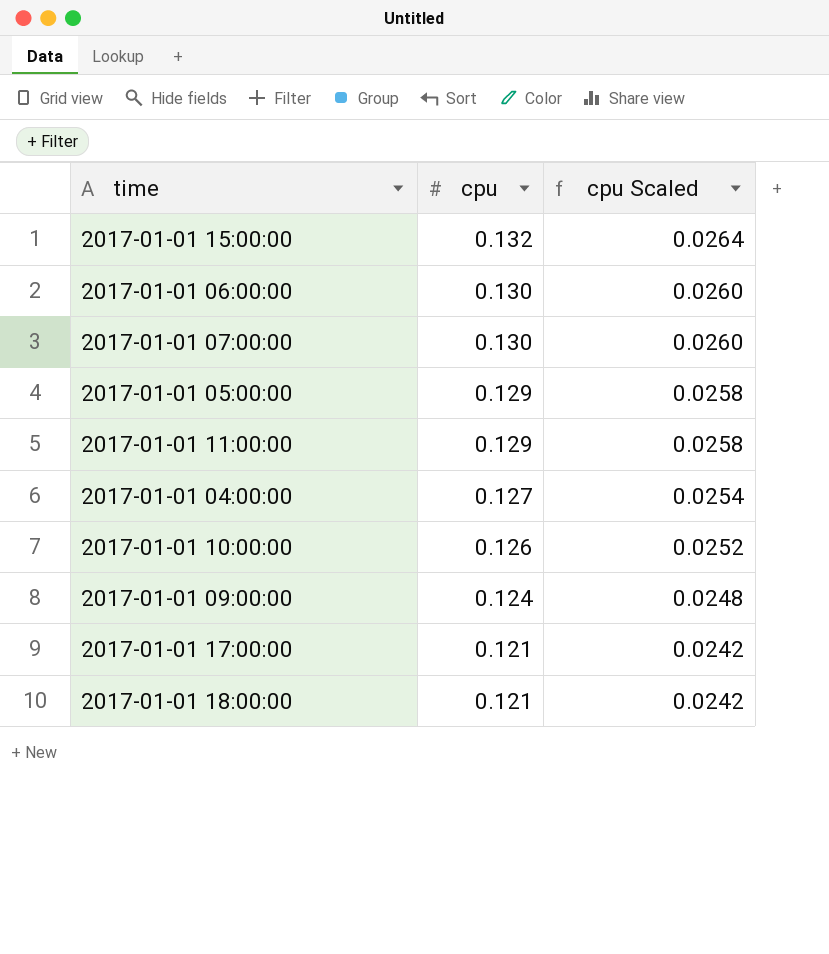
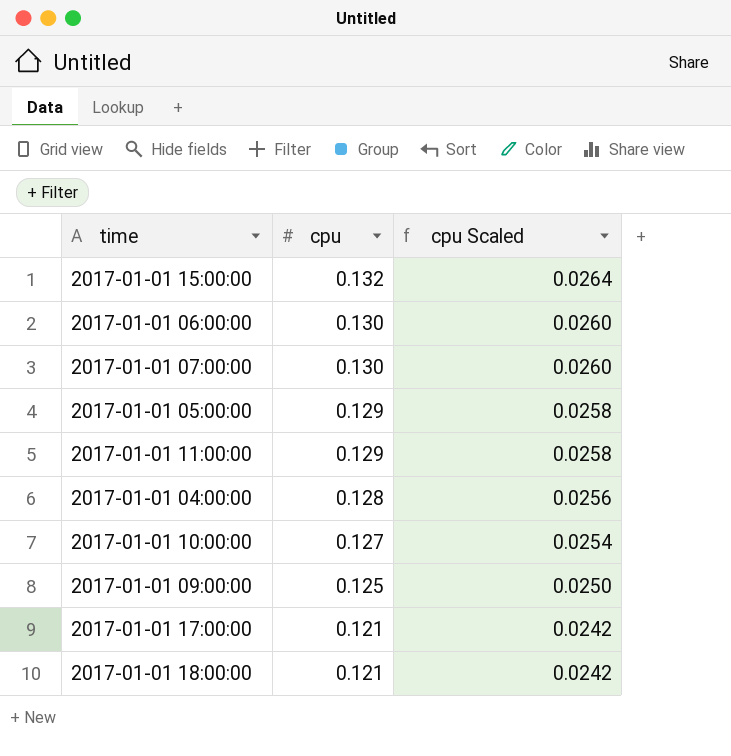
2017-01-01 04:00:00 | cpu: 0.127 -> 0.128
2017-01-01 04:00:00 | cpu Scaled: 0.0254 -> 0.0256
2017-01-01 10:00:00 | cpu: 0.126 -> 0.127
2017-01-01 10:00:00 | cpu Scaled: 0.0252 -> 0.0254
2017-01-01 09:00:00 | cpu: 0.124 -> 0.125
2017-01-01 09:00:00 | cpu Scaled: 0.0248 -> 0.0250

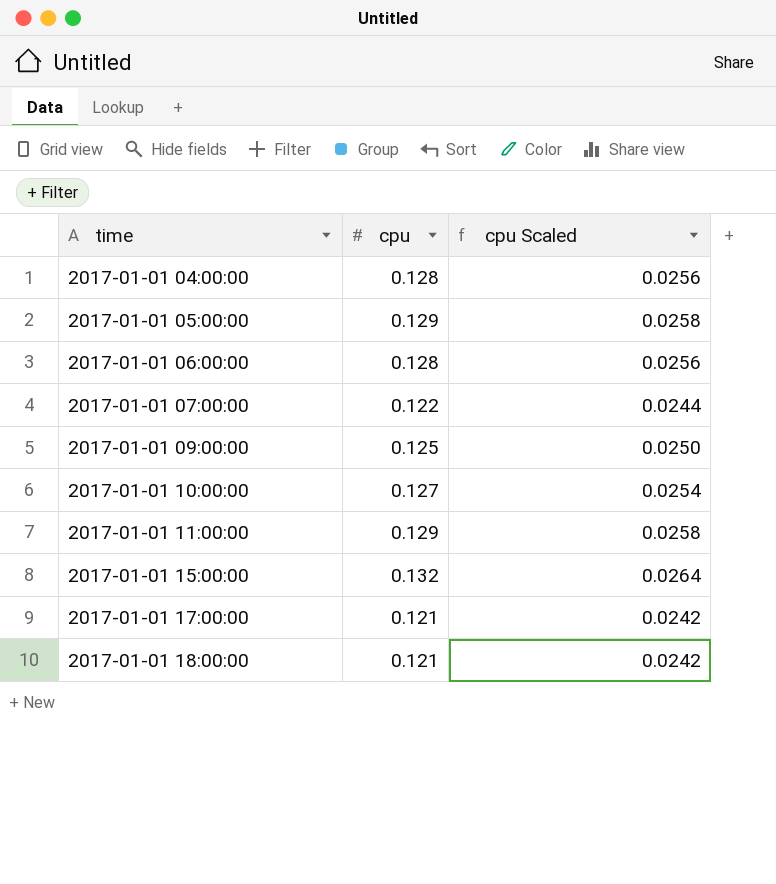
row order: cpu descending -> time ascending
2017-01-01 06:00:00 | cpu: 0.130 -> 0.128
2017-01-01 06:00:00 | cpu Scaled: 0.0260 -> 0.0256
2017-01-01 07:00:00 | cpu: 0.130 -> 0.122
2017-01-01 07:00:00 | cpu Scaled: 0.0260 -> 0.0244

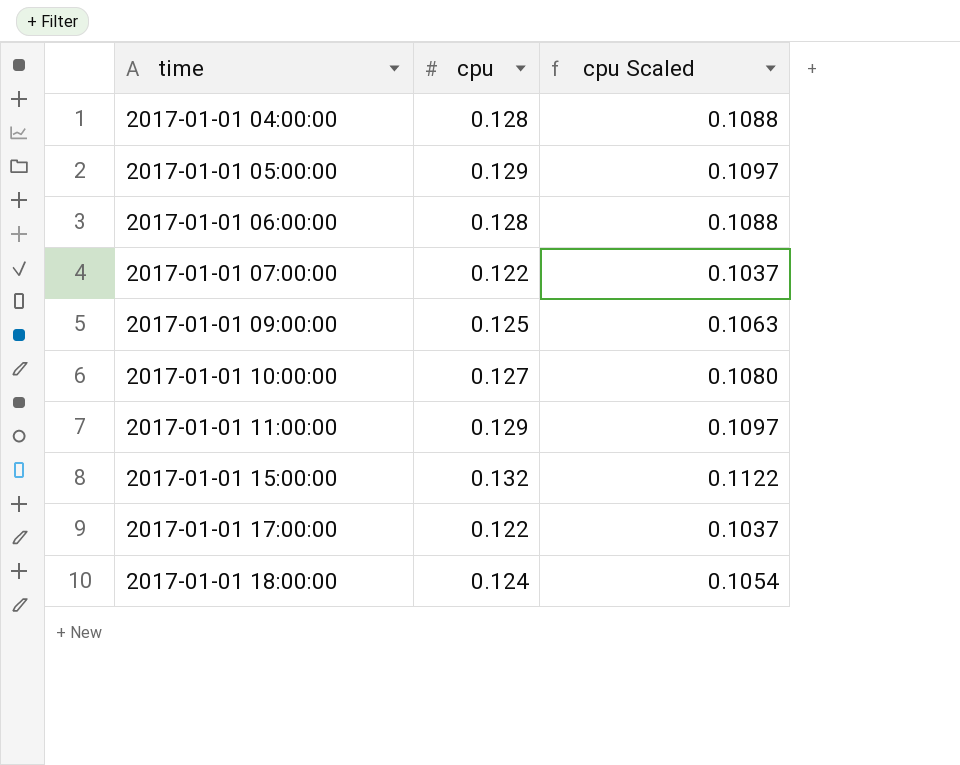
column cpu Scaled | formula: [cpu] * 0.2 -> [cpu] * 0.85
2017-01-01 17:00:00 | cpu: 0.121 -> 0.122
2017-01-01 18:00:00 | cpu: 0.121 -> 0.124

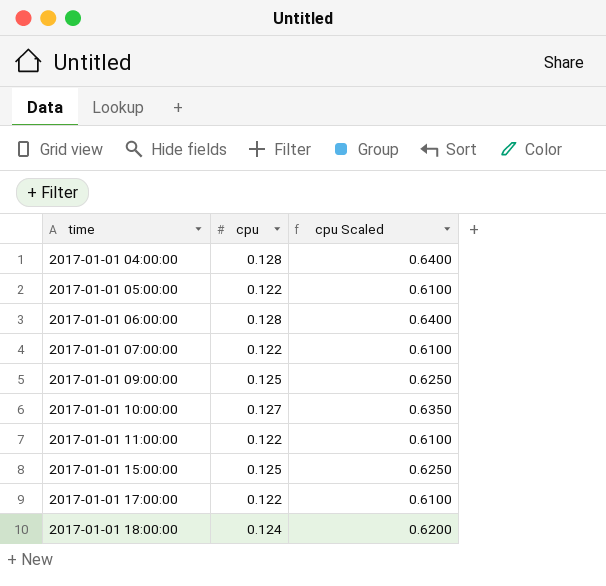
column cpu Scaled | formula: [cpu] * 0.85 -> [cpu] * 5
2017-01-01 05:00:00 | cpu: 0.129 -> 0.122
2017-01-01 11:00:00 | cpu: 0.129 -> 0.122
2017-01-01 15:00:00 | cpu: 0.132 -> 0.125

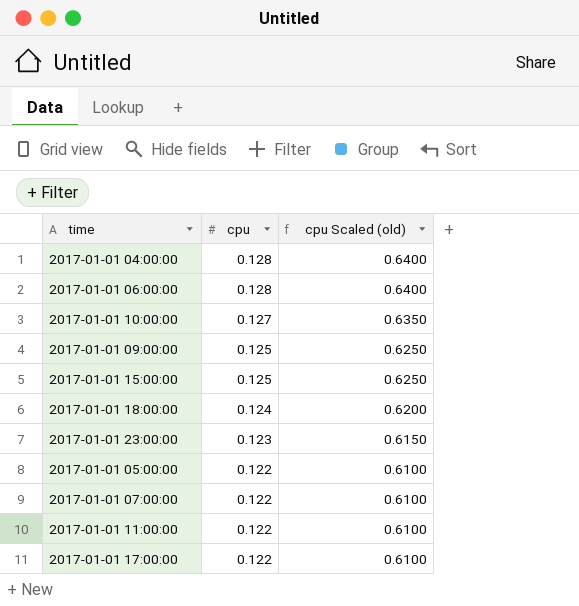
row order: time ascending -> cpu descending
column name: cpu Scaled -> cpu Scaled (old)
row 2017-01-01 23:00:00: none -> 0.123 | 0.6150

